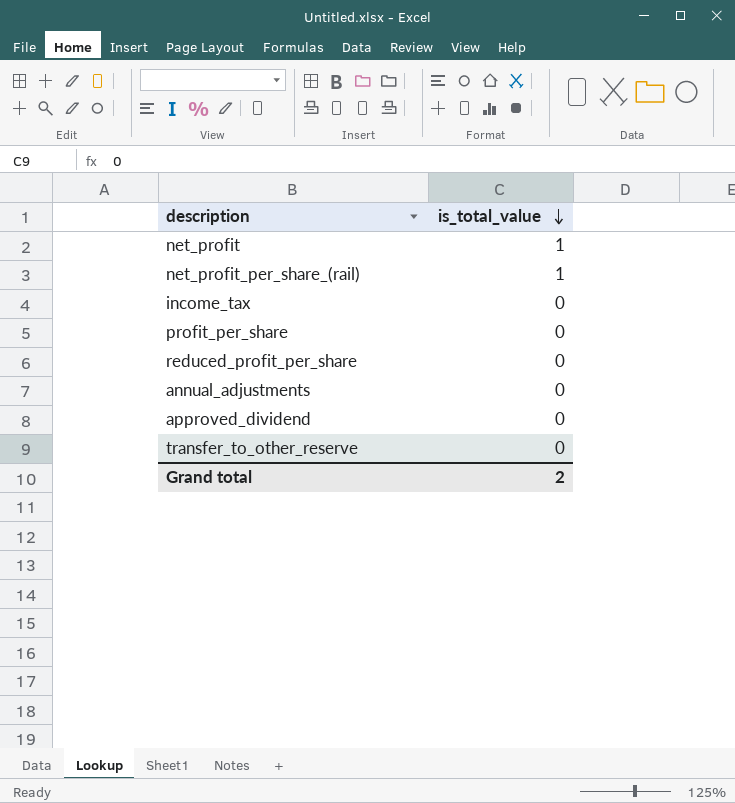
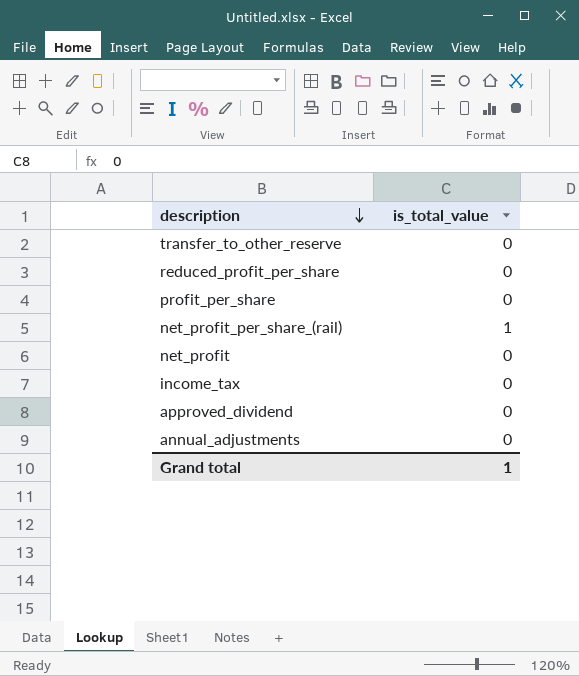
row order: is_total_value descending -> description descending
net_profit | is_total_value: 1 -> 0
Grand total | is_total_value: 2 -> 1

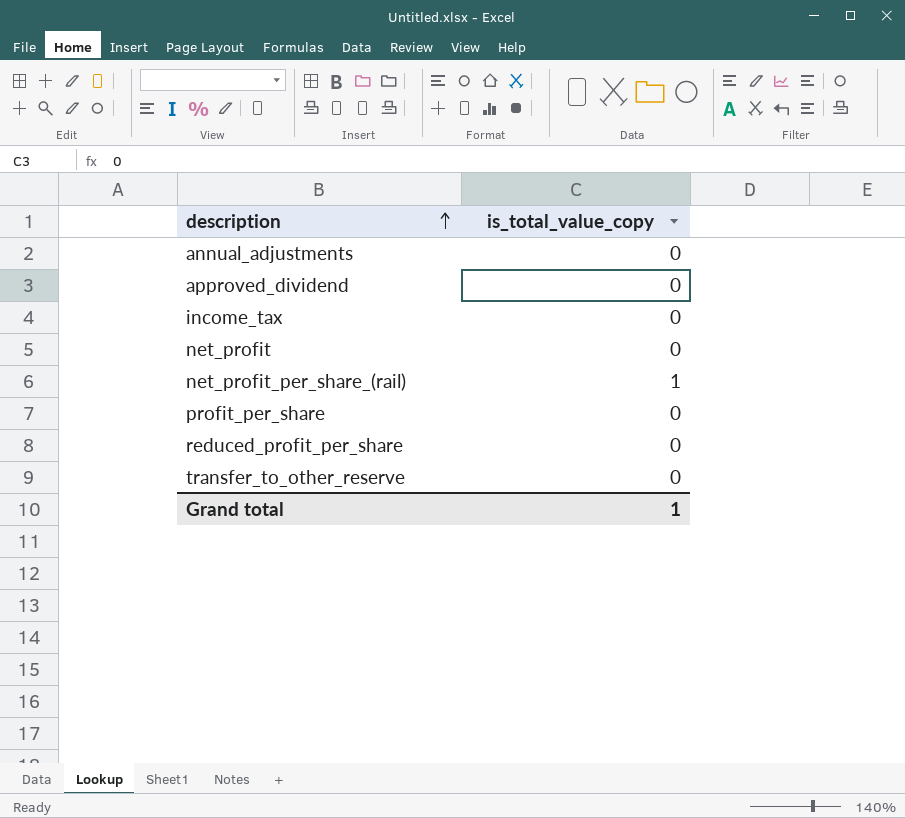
row order: description descending -> description ascending
column name: is_total_value -> is_total_value_copy

